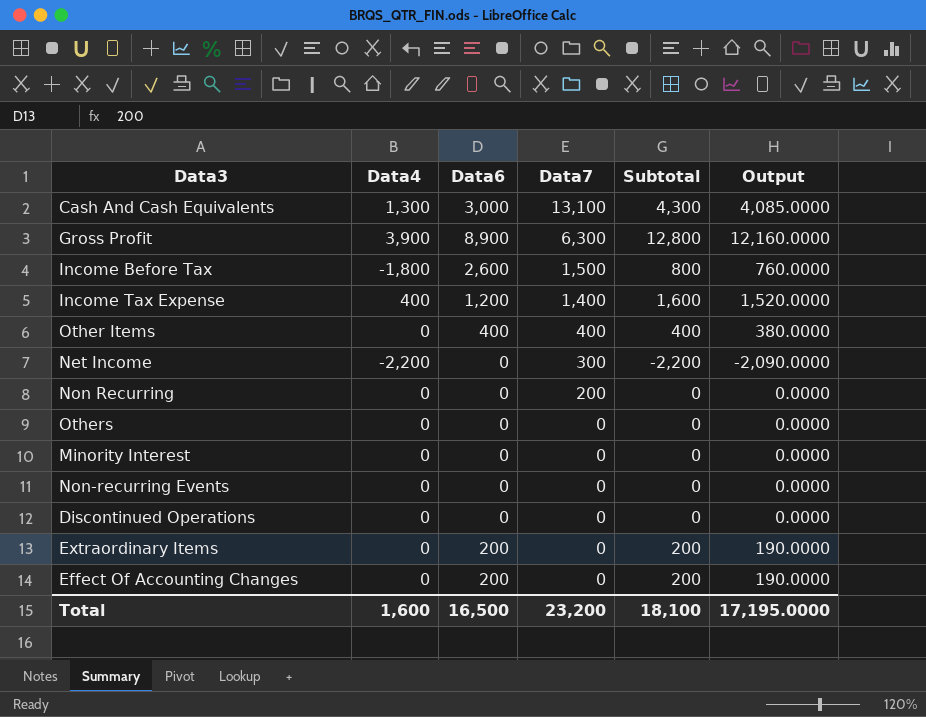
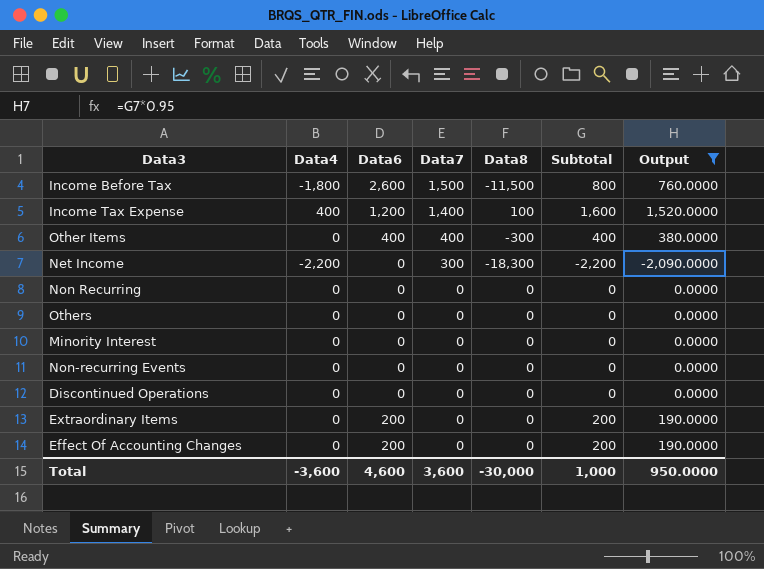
filter: none -> Output <= 1,520.0000
column Data8 | position: none -> 5
Non Recurring | Data7: 200 -> 0
Total | Data4: 1,600 -> -3,600
Total | Data6: 16,500 -> 4,600
Total | Data7: 23,200 -> 3,600
Total | Subtotal: 18,100 -> 1,000
Total | Output: 17,195.0000 -> 950.0000

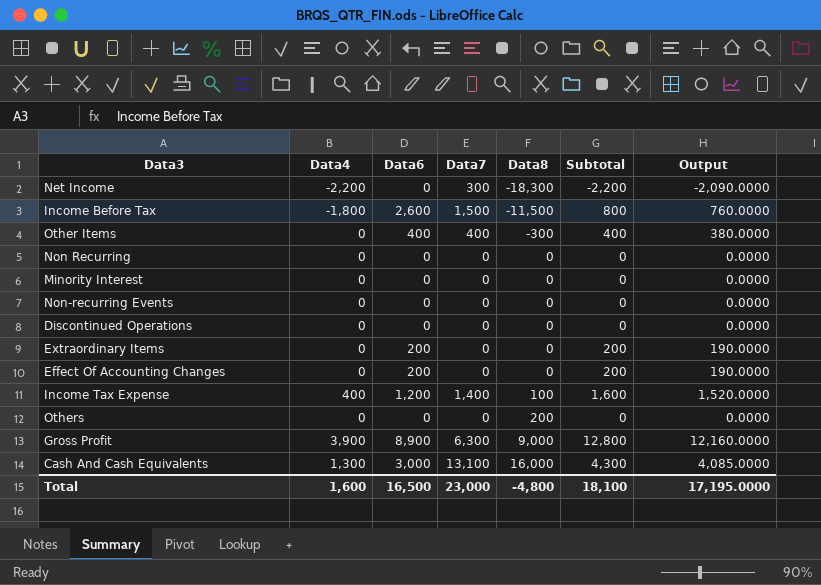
filter: Output <= 1,520.0000 -> none
row order: Data7 descending -> Data8 ascending
Others | Data8: 0 -> 200
Total | Data4: -3,600 -> 1,600
Total | Data6: 4,600 -> 16,500
Total | Data7: 3,600 -> 23,000
Total | Data8: -30,000 -> -4,800
Total | Subtotal: 1,000 -> 18,100
Total | Output: 950.0000 -> 17,195.0000

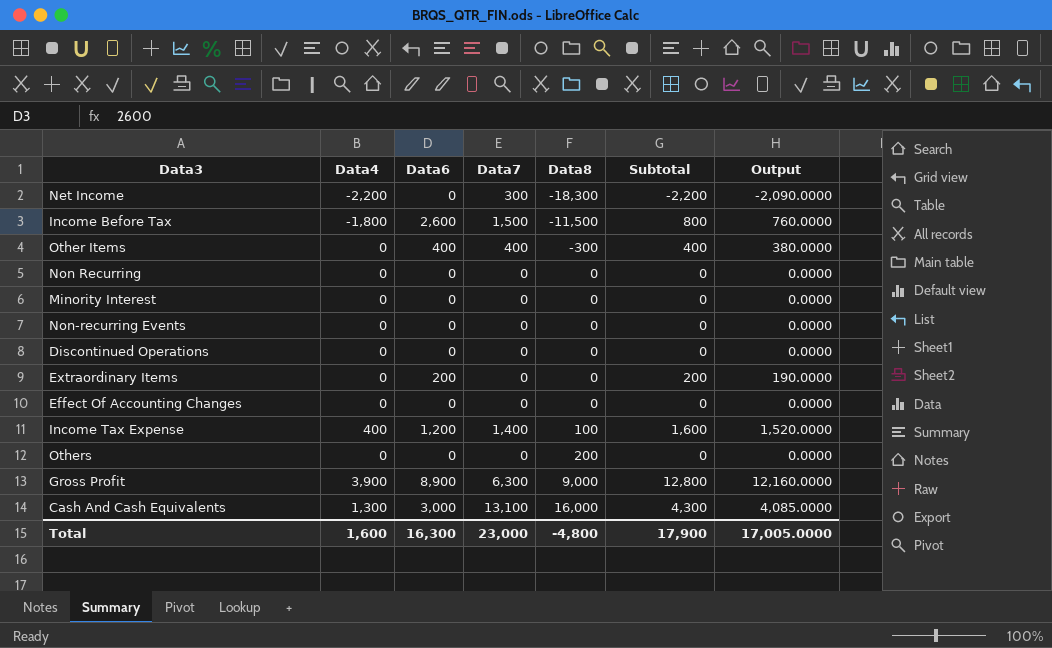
Effect Of Accounting Changes | Data6: 200 -> 0
Effect Of Accounting Changes | Subtotal: 200 -> 0
Effect Of Accounting Changes | Output: 190.0000 -> 0.0000
Total | Data6: 16,500 -> 16,300
Total | Subtotal: 18,100 -> 17,900
Total | Output: 17,195.0000 -> 17,005.0000

